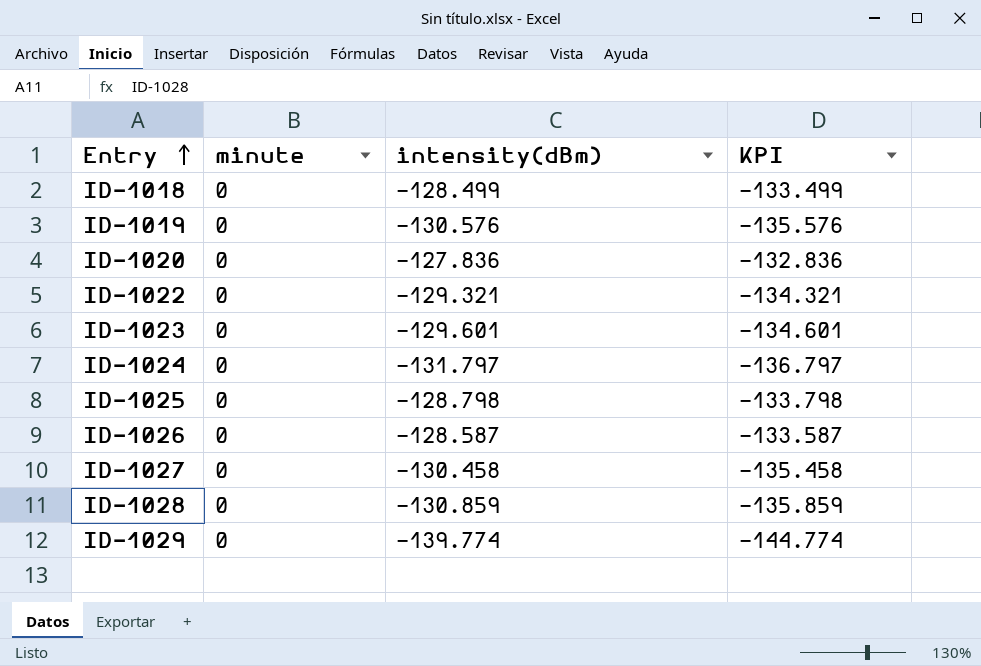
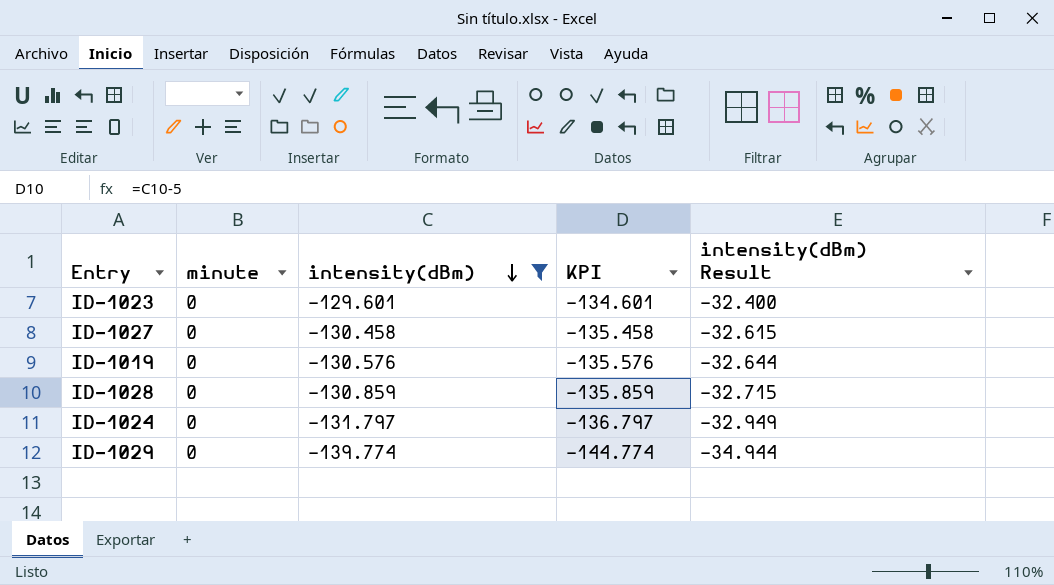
filter: none -> intensity(dBm) <= -129.601
row order: Entry ascending -> intensity(dBm) descending
column intensity(dBm) Result | formula: none -> [intensity(dBm)] * 0.25

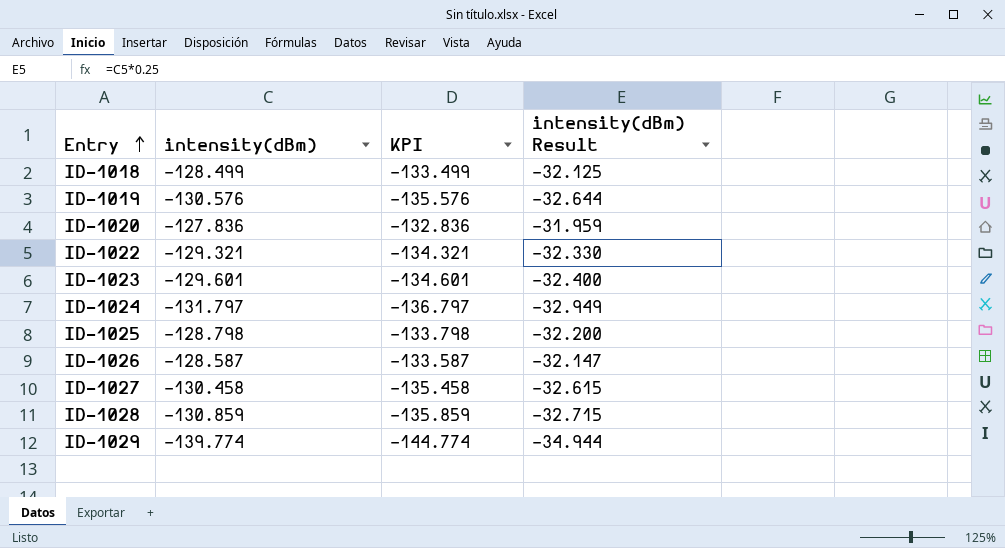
filter: intensity(dBm) <= -129.601 -> none
row order: intensity(dBm) descending -> Entry ascending
column minute | position: 2 -> none

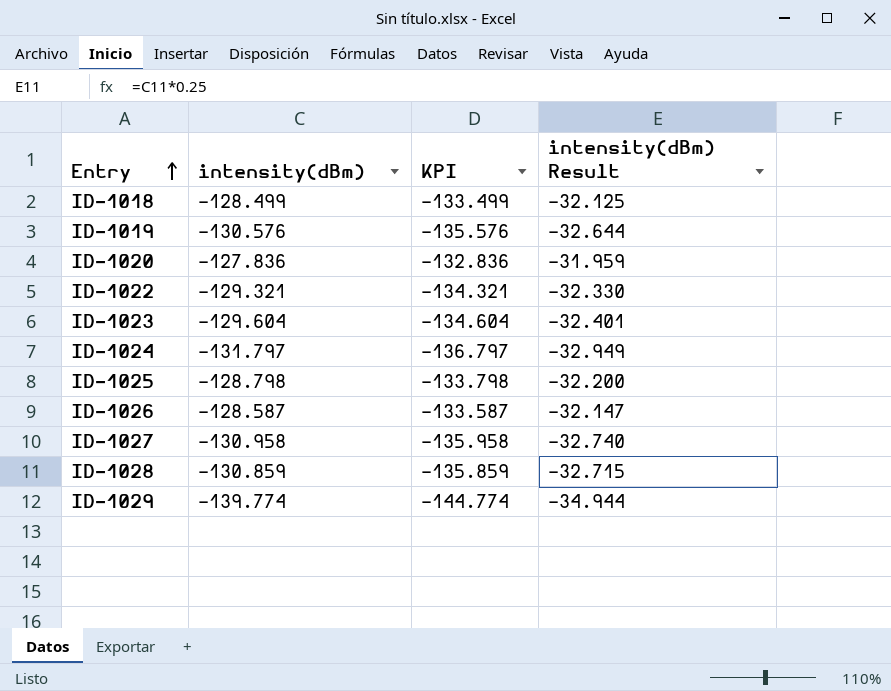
ID-1023 | intensity(dBm): -129.601 -> -129.604
ID-1023 | KPI: -134.601 -> -134.604
ID-1023 | intensity(dBm) Result: -32.400 -> -32.401
ID-1027 | intensity(dBm): -130.458 -> -130.958
ID-1027 | KPI: -135.458 -> -135.958
ID-1027 | intensity(dBm) Result: -32.615 -> -32.740

